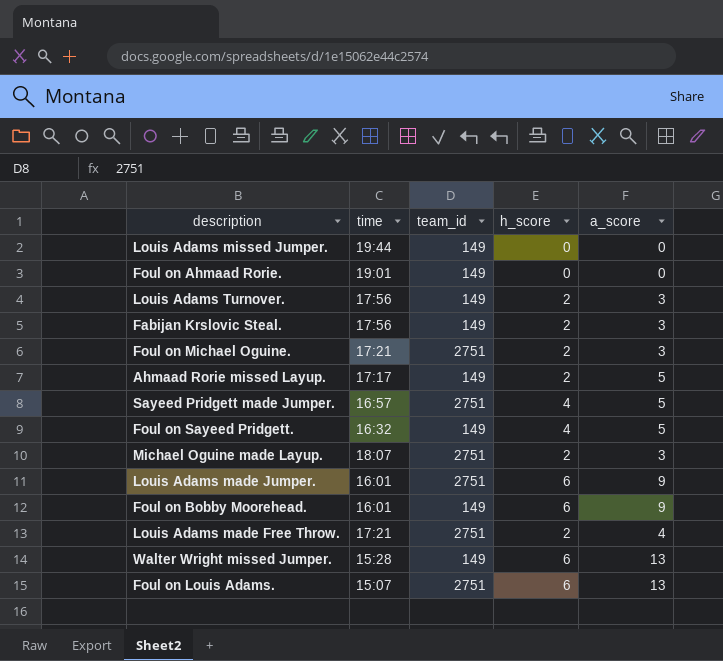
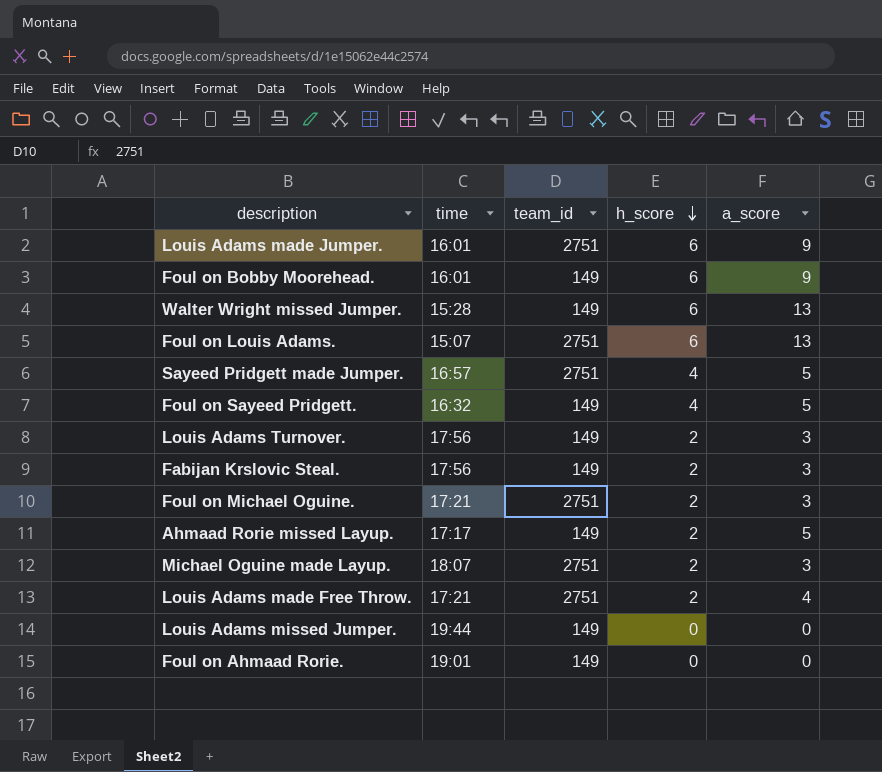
row order: none -> h_score descending

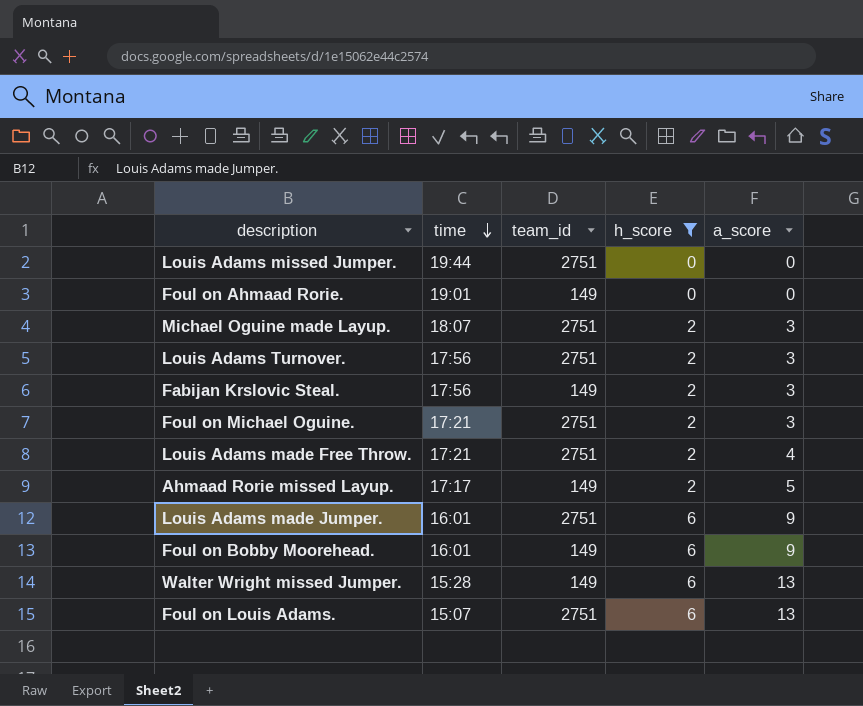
filter: none -> h_score != 4
row order: h_score descending -> time descending
Louis Adams missed Jumper. | team_id: 149 -> 2751
Louis Adams Turnover. | team_id: 149 -> 2751

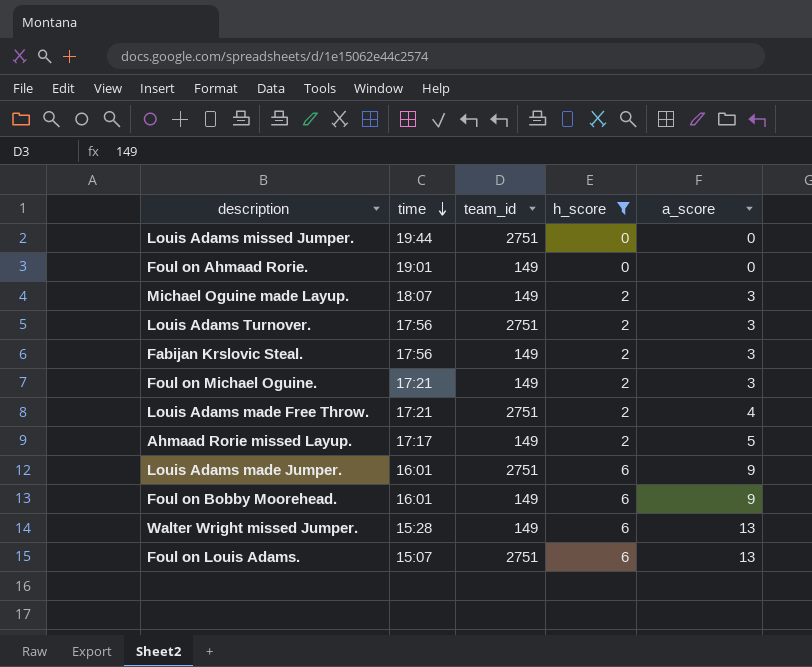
Michael Oguine made Layup. | team_id: 2751 -> 149
Foul on Michael Oguine. | team_id: 2751 -> 149

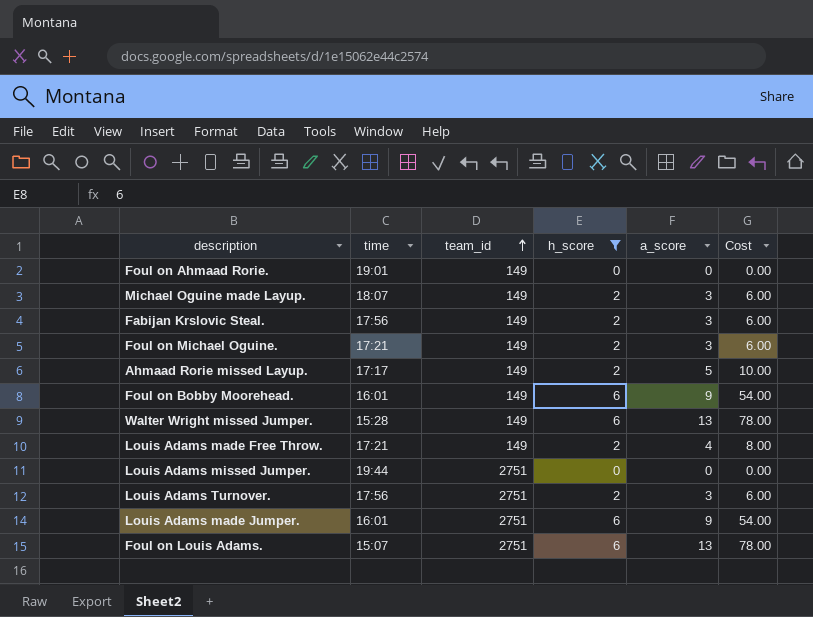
row order: time descending -> team_id ascending
column Cost | formula: none -> [h_score] * [a_score]
Louis Adams made Free Throw. | team_id: 2751 -> 149

